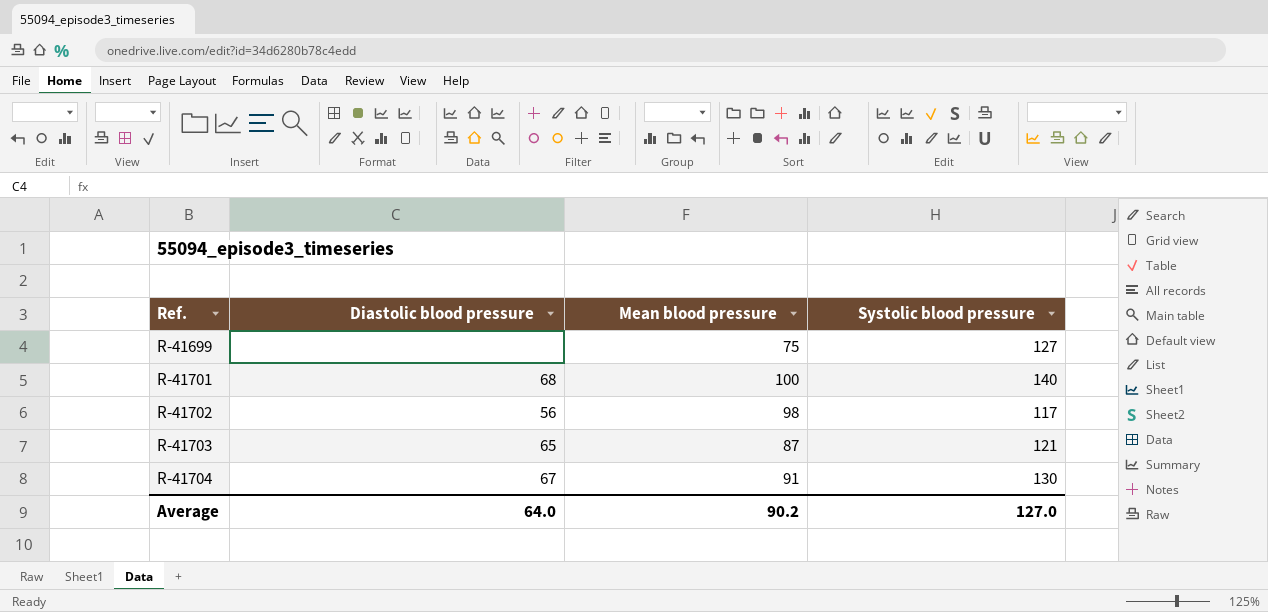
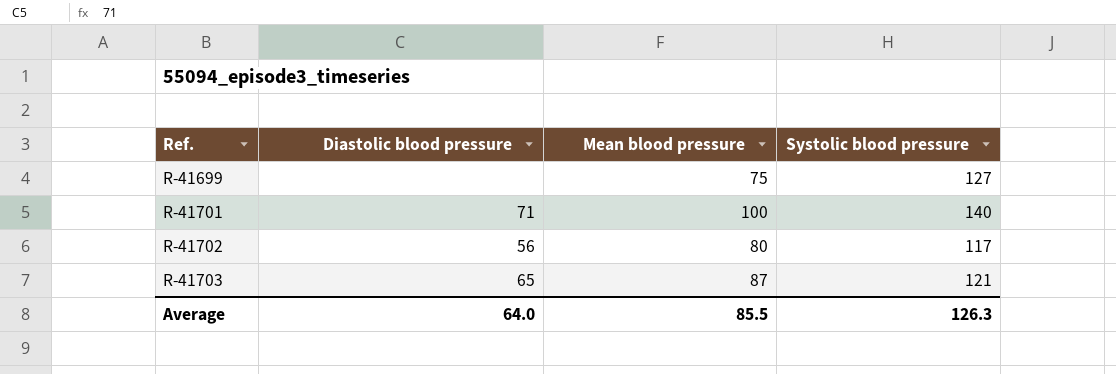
row R-41704: 67 | 91 | 130 -> none
R-41701 | Diastolic blood pressure: 68 -> 71
R-41702 | Mean blood pressure: 98 -> 80
Average | Mean blood pressure: 90.2 -> 85.5
Average | Systolic blood pressure: 127.0 -> 126.3

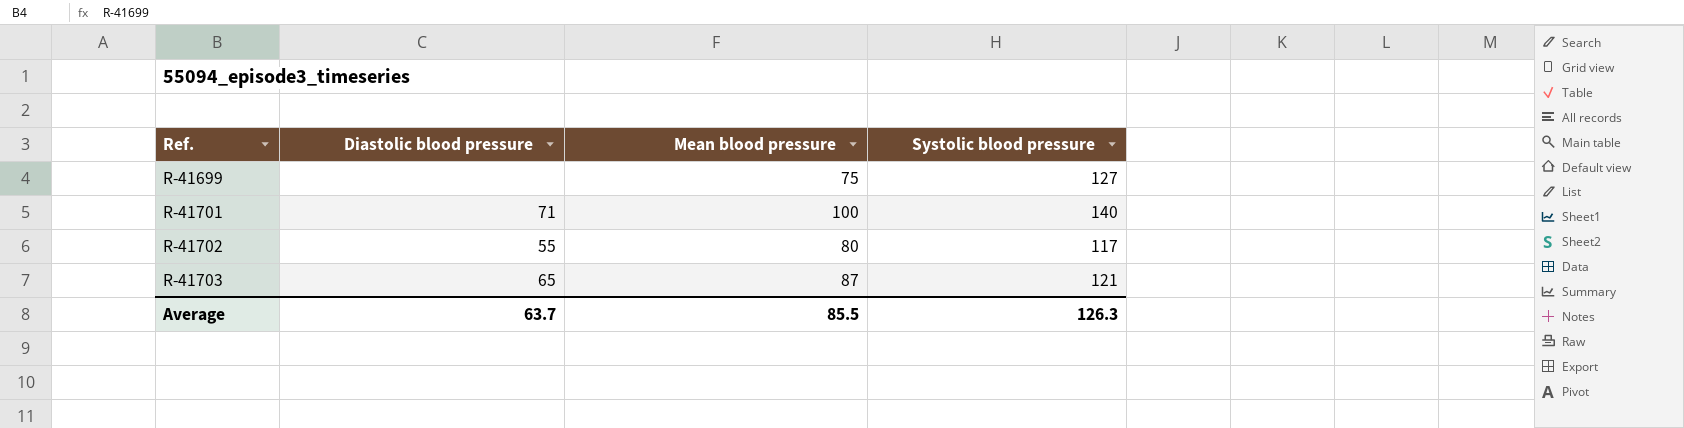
R-41702 | Diastolic blood pressure: 56 -> 55
Average | Diastolic blood pressure: 64.0 -> 63.7

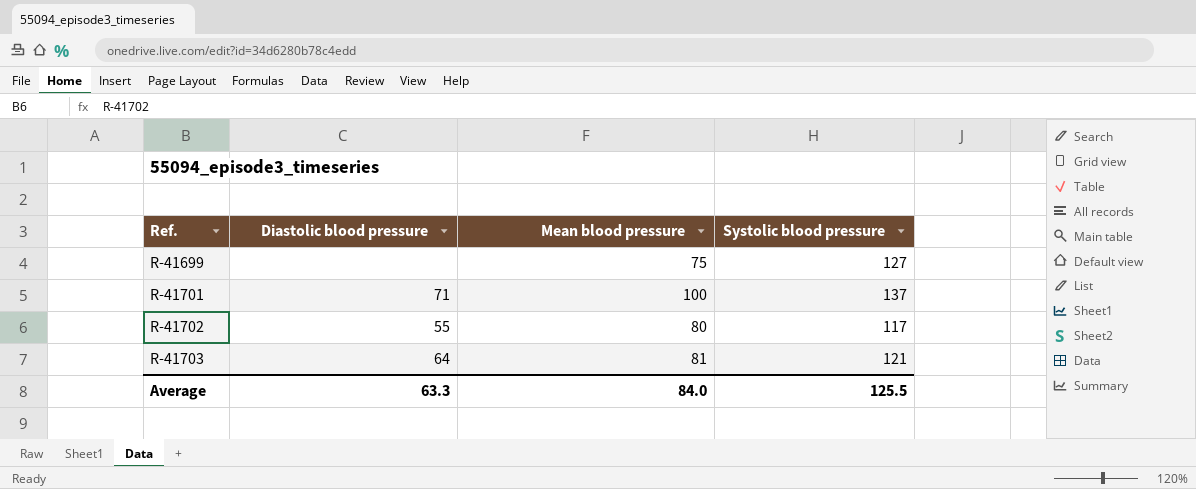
R-41701 | Systolic blood pressure: 140 -> 137
R-41703 | Diastolic blood pressure: 65 -> 64
R-41703 | Mean blood pressure: 87 -> 81
Average | Diastolic blood pressure: 63.7 -> 63.3
Average | Mean blood pressure: 85.5 -> 84.0
Average | Systolic blood pressure: 126.3 -> 125.5

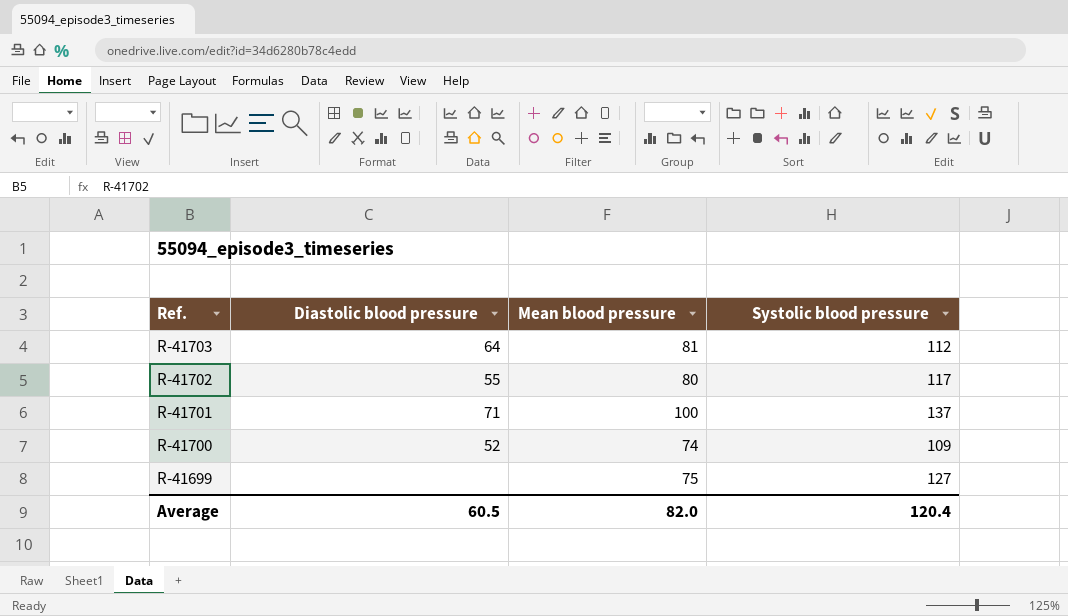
row order: Ref. ascending -> Ref. descending
R-41703 | Systolic blood pressure: 121 -> 112
row R-41700: none -> 52 | 74 | 109
Average | Diastolic blood pressure: 63.3 -> 60.5
Average | Mean blood pressure: 84.0 -> 82.0
Average | Systolic blood pressure: 125.5 -> 120.4

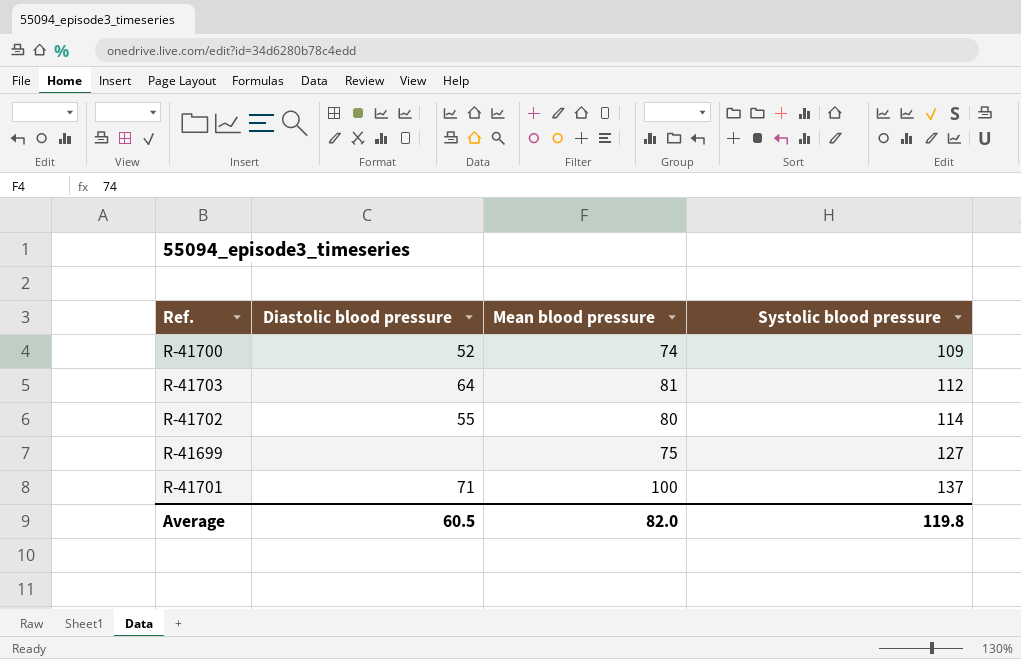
row order: Ref. descending -> Systolic blood pressure ascending
R-41702 | Systolic blood pressure: 117 -> 114
Average | Systolic blood pressure: 120.4 -> 119.8

